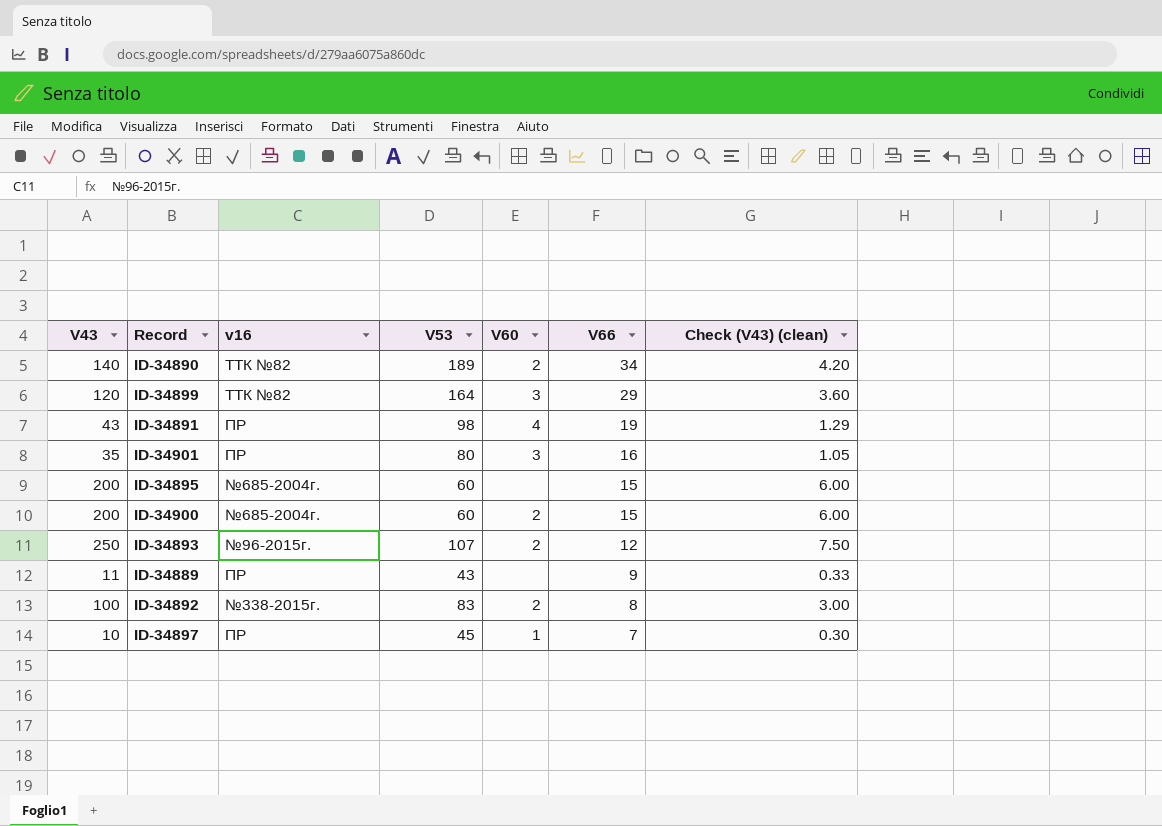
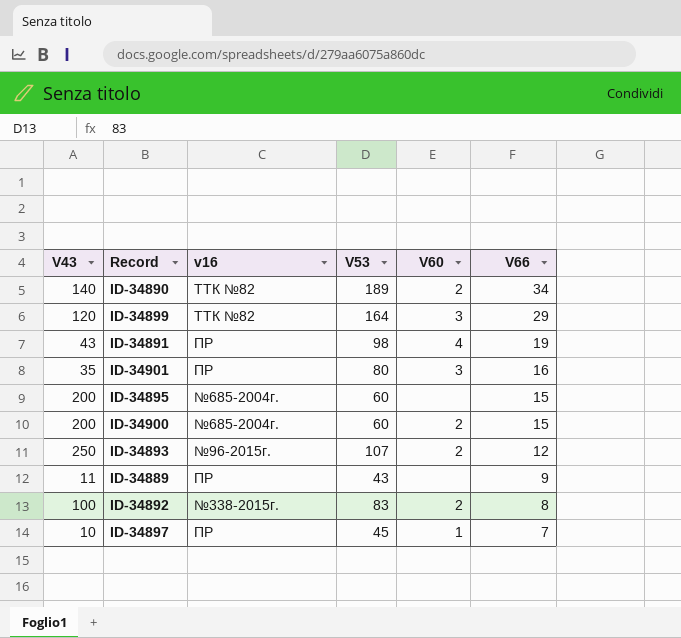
column Check (V43) (clean) | formula: [V43] * 0.03 -> none

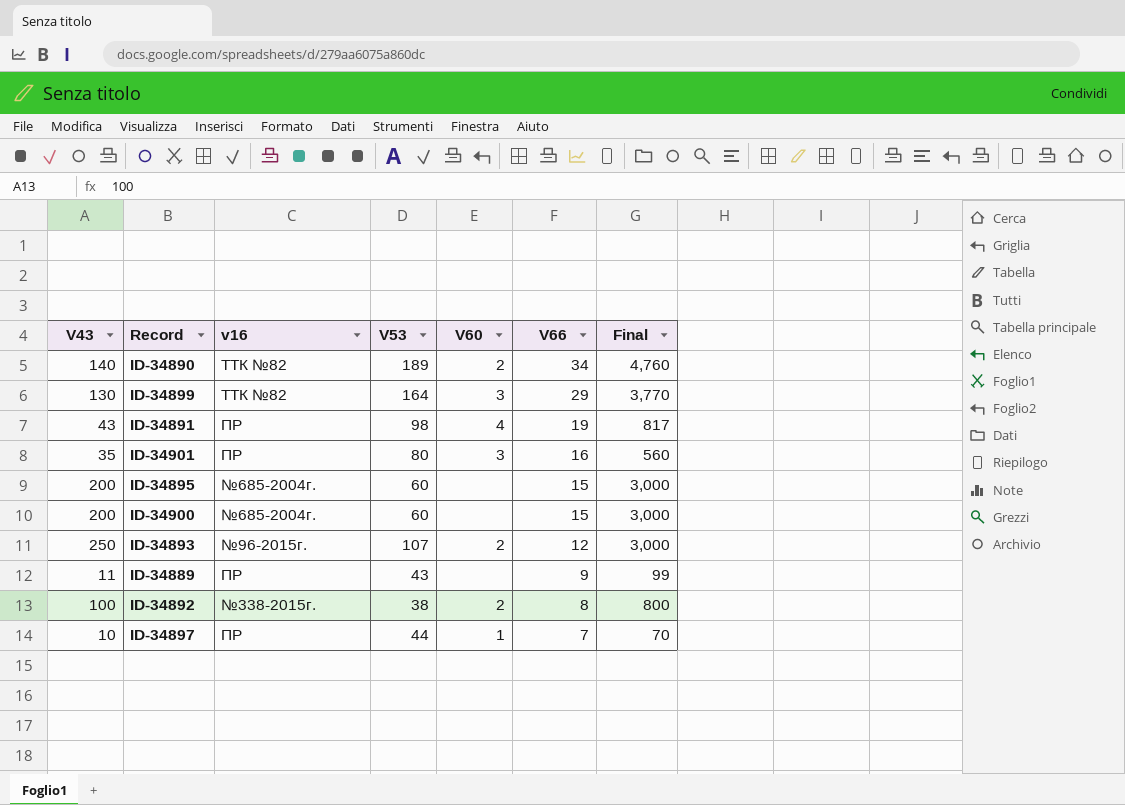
column Final | formula: none -> [V43] * [V66]
ID-34899 | V43: 120 -> 130
ID-34900 | V60: 2 -> none
ID-34892 | V53: 83 -> 38
ID-34897 | V53: 45 -> 44

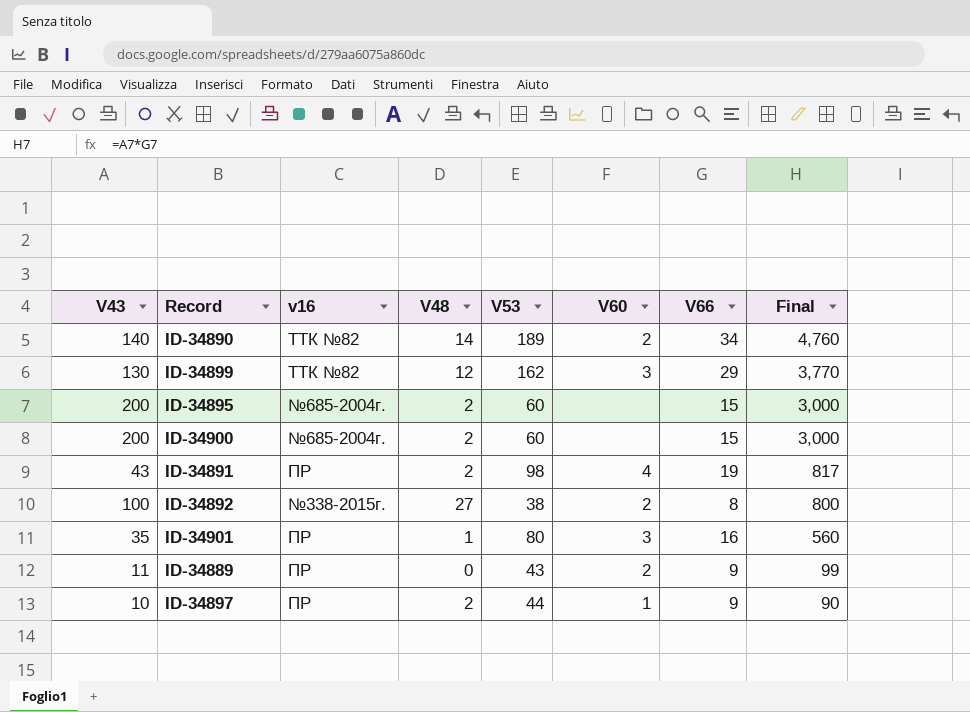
row order: V66 descending -> Final descending
column V48 | position: none -> 4
row ID-34893: 250 | №96-2015г. | 107 | 2 | 12 | 3,000 -> none
ID-34899 | V53: 164 -> 162
ID-34889 | V60: none -> 2
ID-34897 | V66: 7 -> 9
ID-34897 | Final: 70 -> 90

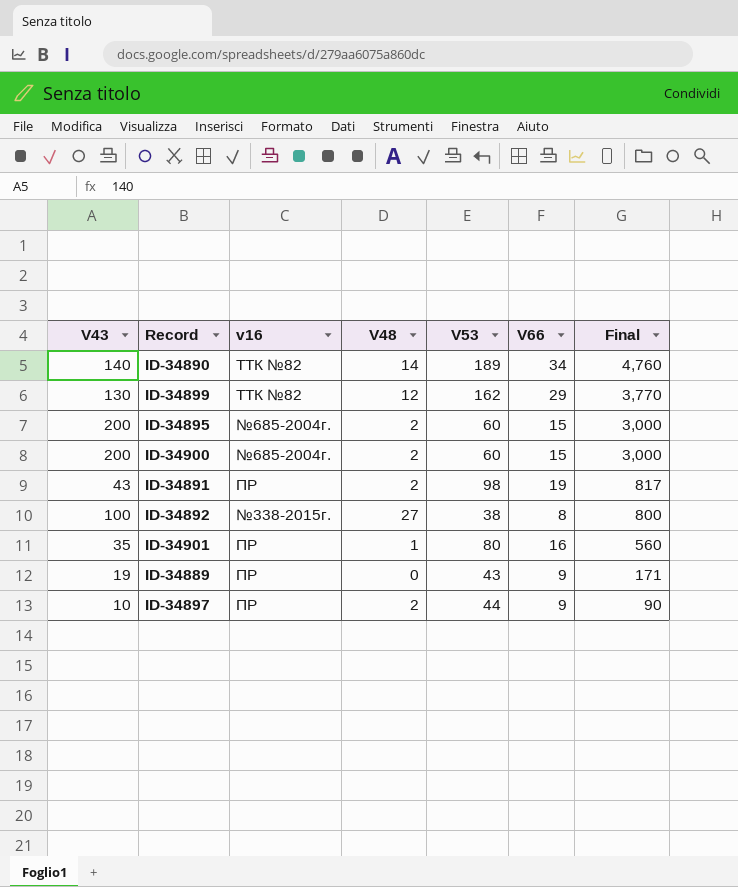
column V60 | position: 6 -> none
ID-34889 | V43: 11 -> 19
ID-34889 | Final: 99 -> 171

